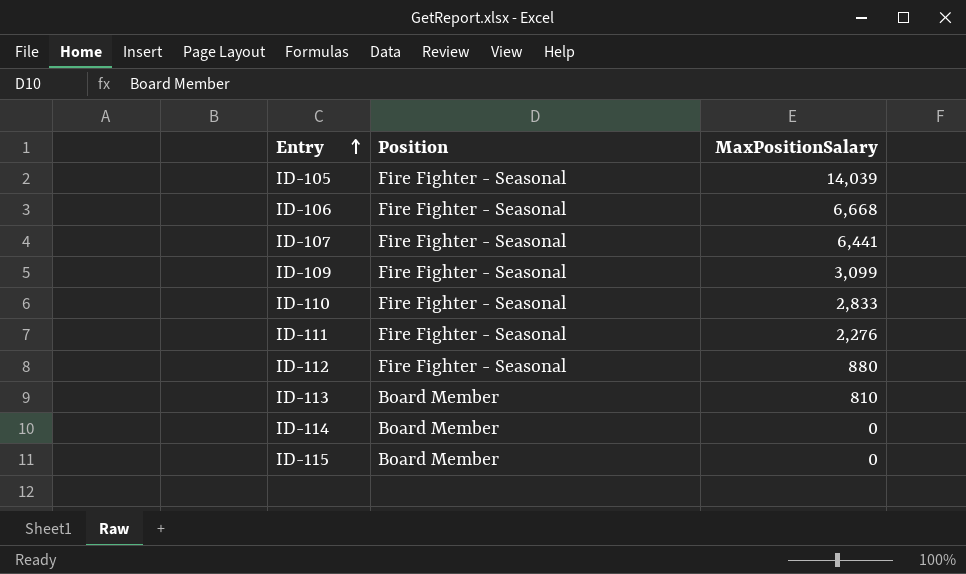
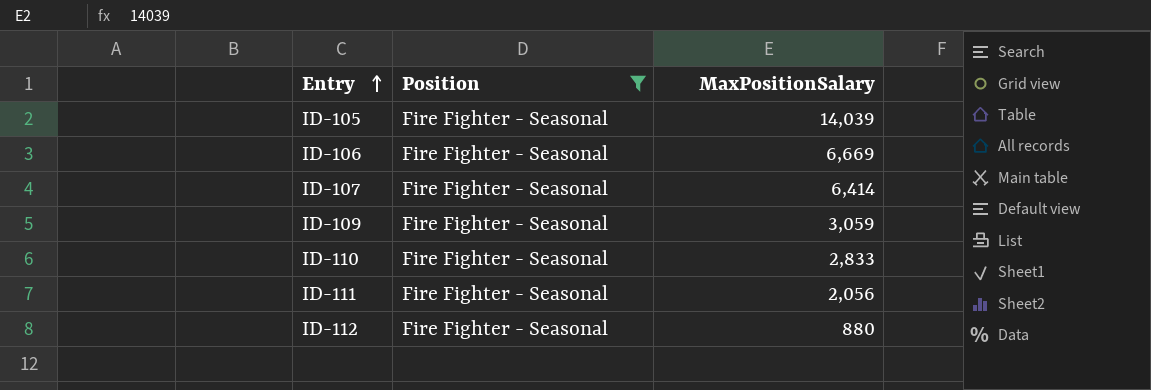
filter: none -> Position = Fire Fighter - Seasonal
ID-106 | MaxPositionSalary: 6,668 -> 6,669
ID-107 | MaxPositionSalary: 6,441 -> 6,414
ID-109 | MaxPositionSalary: 3,099 -> 3,059
ID-111 | MaxPositionSalary: 2,276 -> 2,056

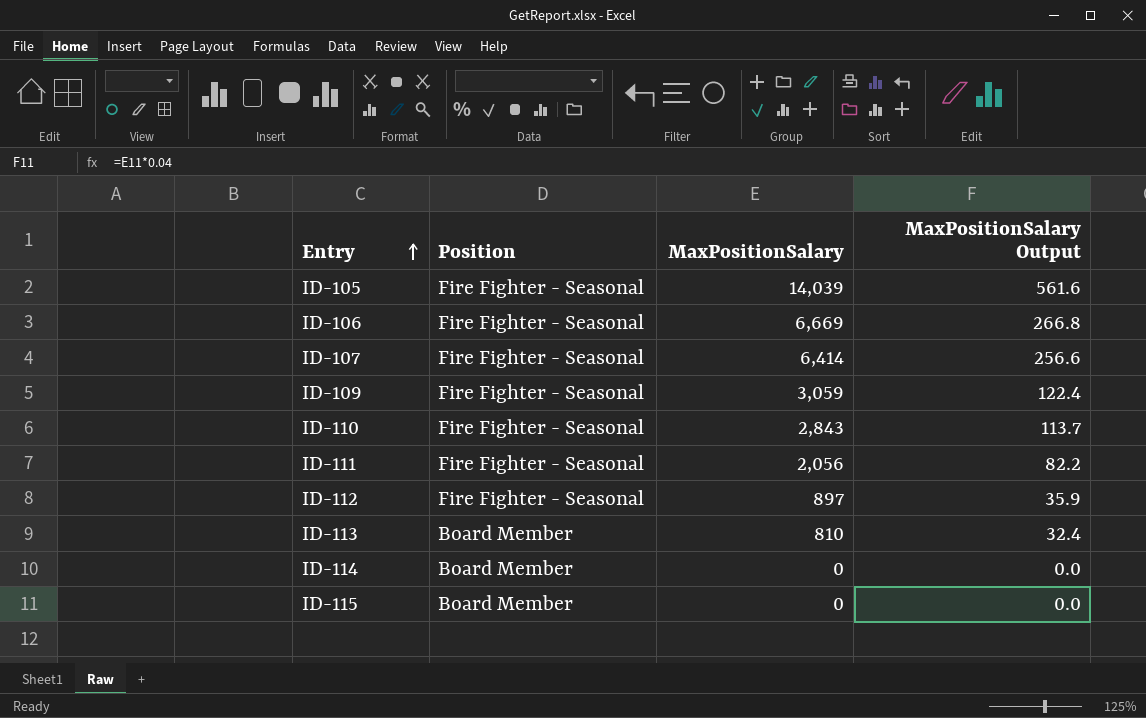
filter: Position = Fire Fighter - Seasonal -> none
column MaxPositionSalary Output | formula: none -> [MaxPositionSalary] * 0.04
ID-110 | MaxPositionSalary: 2,833 -> 2,843
ID-112 | MaxPositionSalary: 880 -> 897

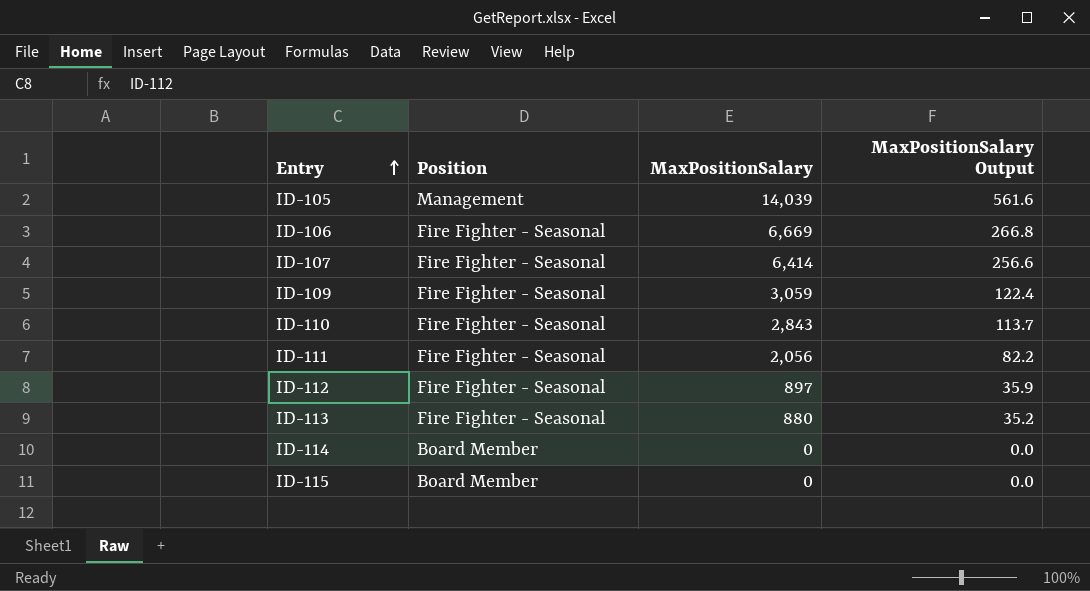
ID-105 | Position: Fire Fighter - Seasonal -> Management
ID-113 | Position: Board Member -> Fire Fighter - Seasonal
ID-113 | MaxPositionSalary: 810 -> 880
ID-113 | MaxPositionSalary Output: 32.4 -> 35.2

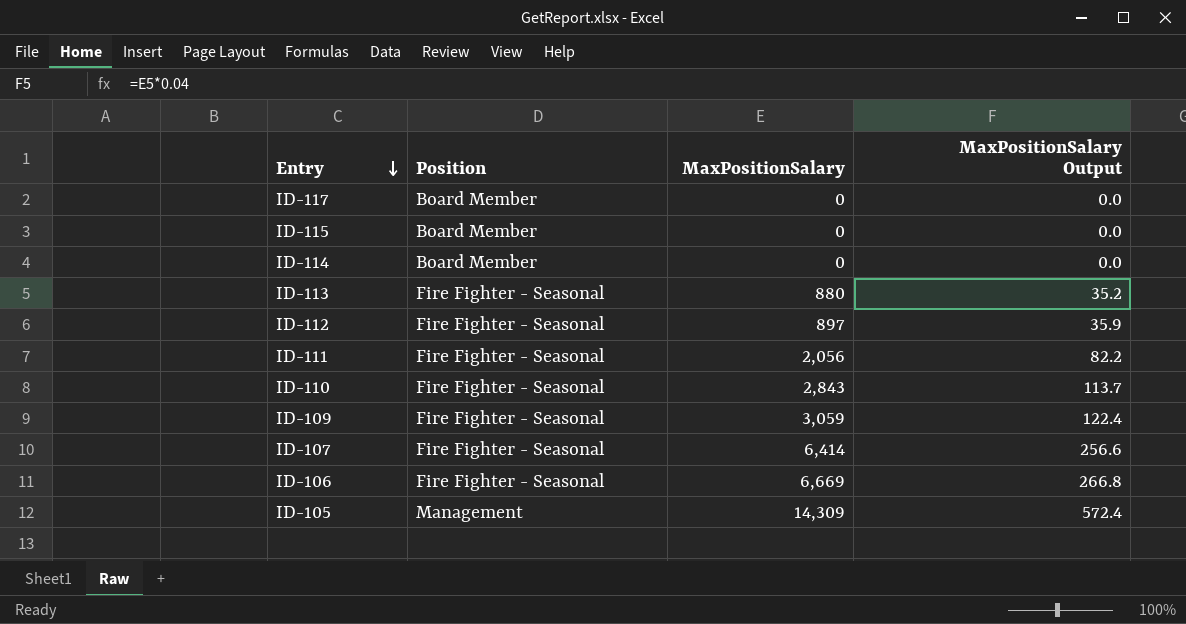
row order: Entry ascending -> Entry descending
row ID-117: none -> Board Member | 0 | 0.0
ID-105 | MaxPositionSalary: 14,039 -> 14,309
ID-105 | MaxPositionSalary Output: 561.6 -> 572.4

